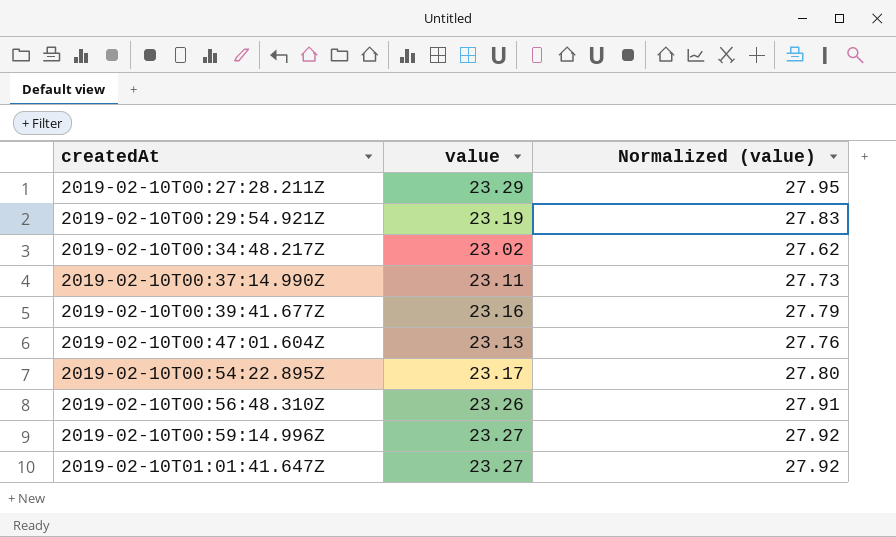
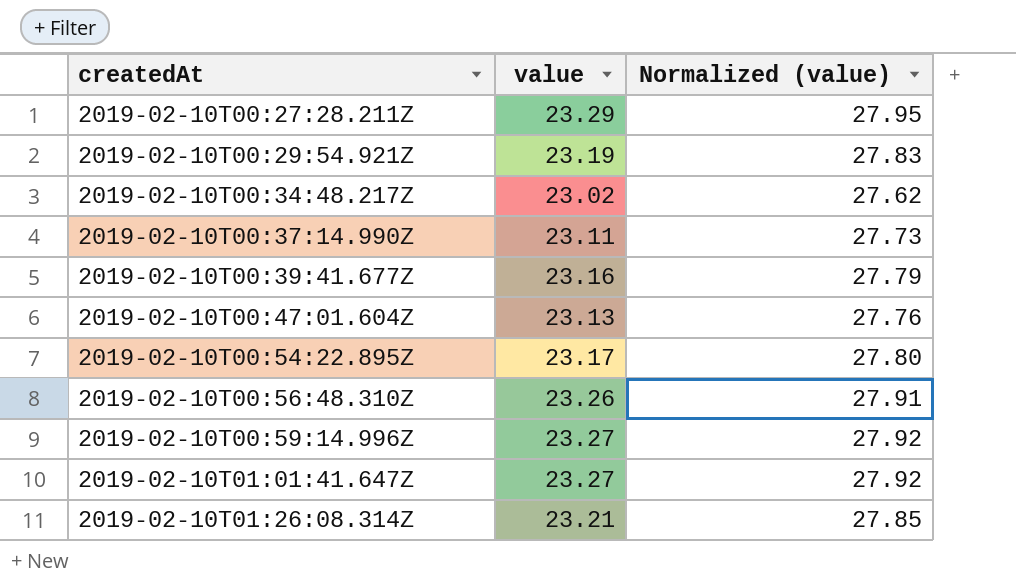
row 2019-02-10T01:26:08.314Z: none -> 23.21 | 27.85

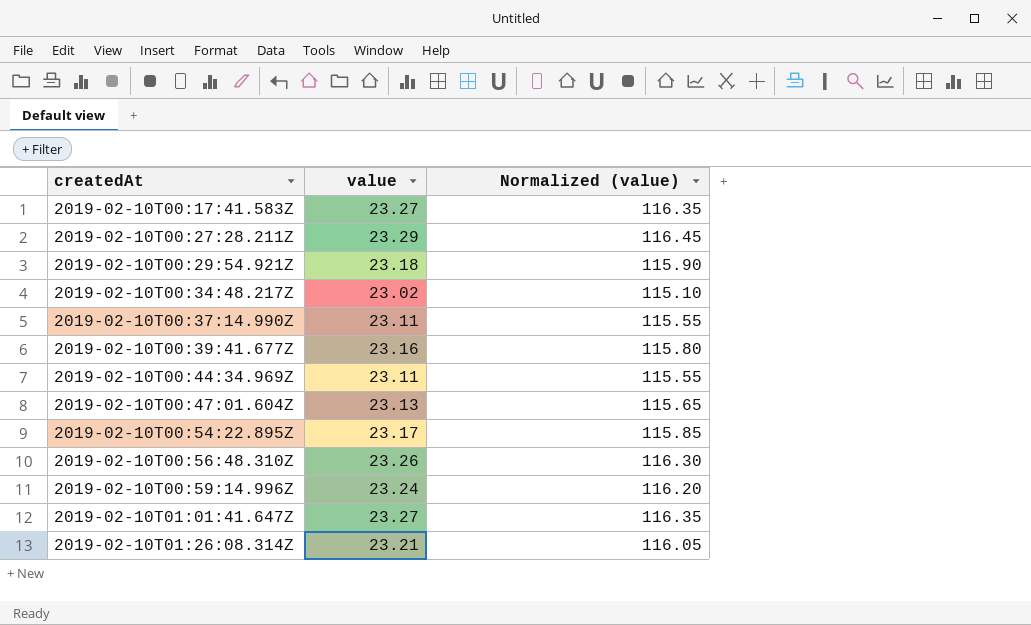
column Normalized (value) | formula: [value] * 1.2 -> [value] * 5
row 2019-02-10T00:17:41.583Z: none -> 23.27 | 116.35
2019-02-10T00:29:54.921Z | value: 23.19 -> 23.18
row 2019-02-10T00:44:34.969Z: none -> 23.11 | 115.55
2019-02-10T00:59:14.996Z | value: 23.27 -> 23.24

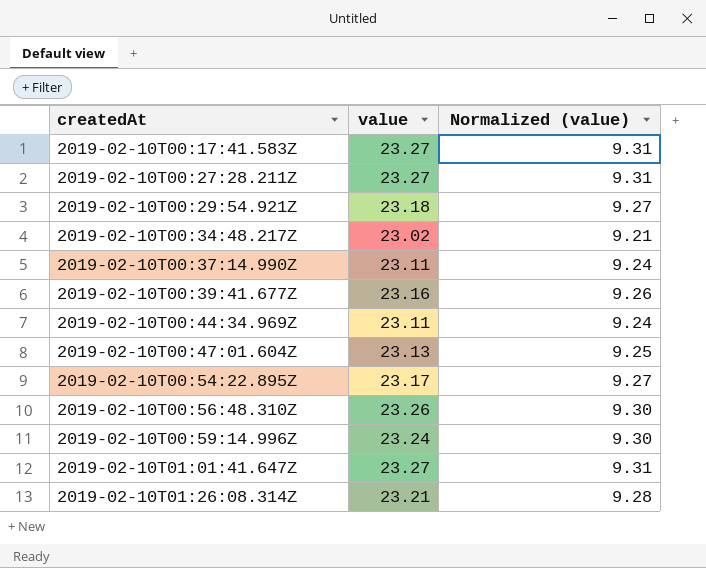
column Normalized (value) | formula: [value] * 5 -> [value] * 0.4
2019-02-10T00:27:28.211Z | value: 23.29 -> 23.27

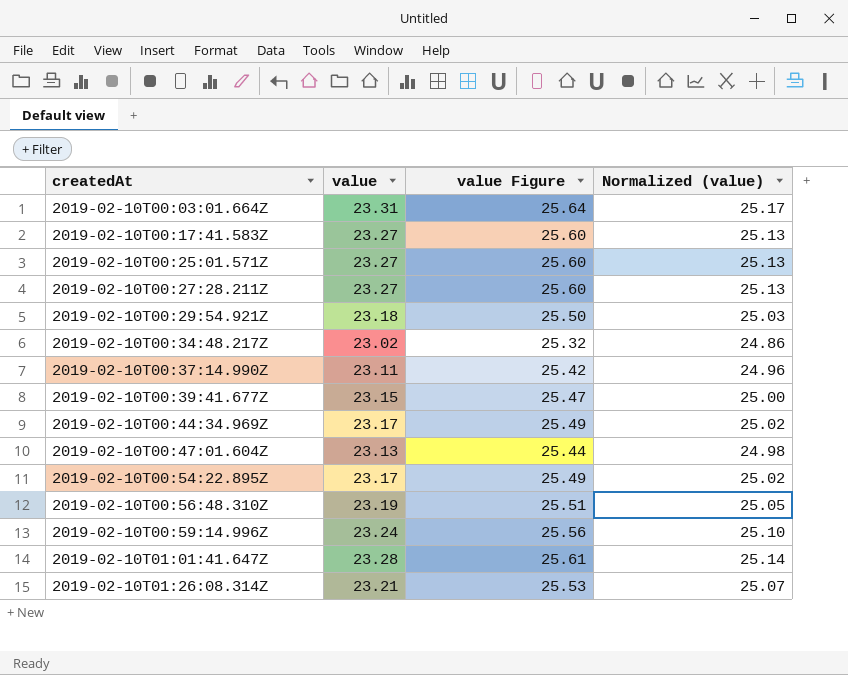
column value Figure | formula: none -> [value] * 1.1
column Normalized (value) | formula: [value] * 0.4 -> [value] * 1.08
row 2019-02-10T00:03:01.664Z: none -> 23.31 | 25.64 | 25.17
row 2019-02-10T00:25:01.571Z: none -> 23.27 | 25.60 | 25.13
2019-02-10T00:39:41.677Z | value: 23.16 -> 23.15
2019-02-10T00:44:34.969Z | value: 23.11 -> 23.17
2019-02-10T00:56:48.310Z | value: 23.26 -> 23.19
2019-02-10T01:01:41.647Z | value: 23.27 -> 23.28

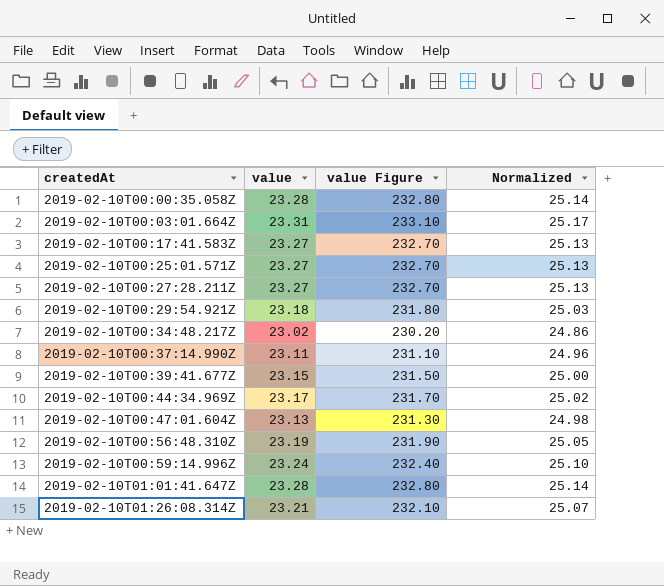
column value Figure | formula: [value] * 1.1 -> [value] * 10
column name: Normalized (value) -> Normalized
row 2019-02-10T00:54:22.895Z: 23.17 | 25.49 | 25.02 -> none
row 2019-02-10T00:00:35.058Z: none -> 23.28 | 232.80 | 25.14

